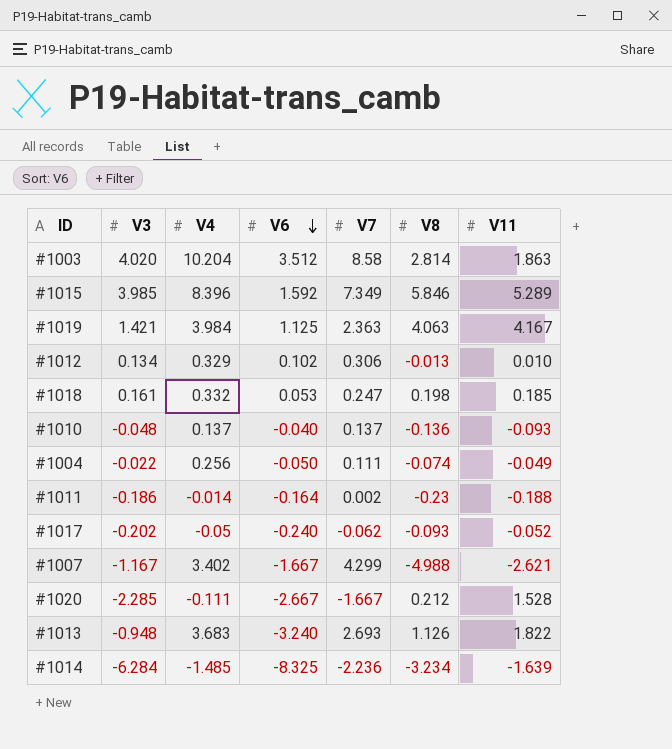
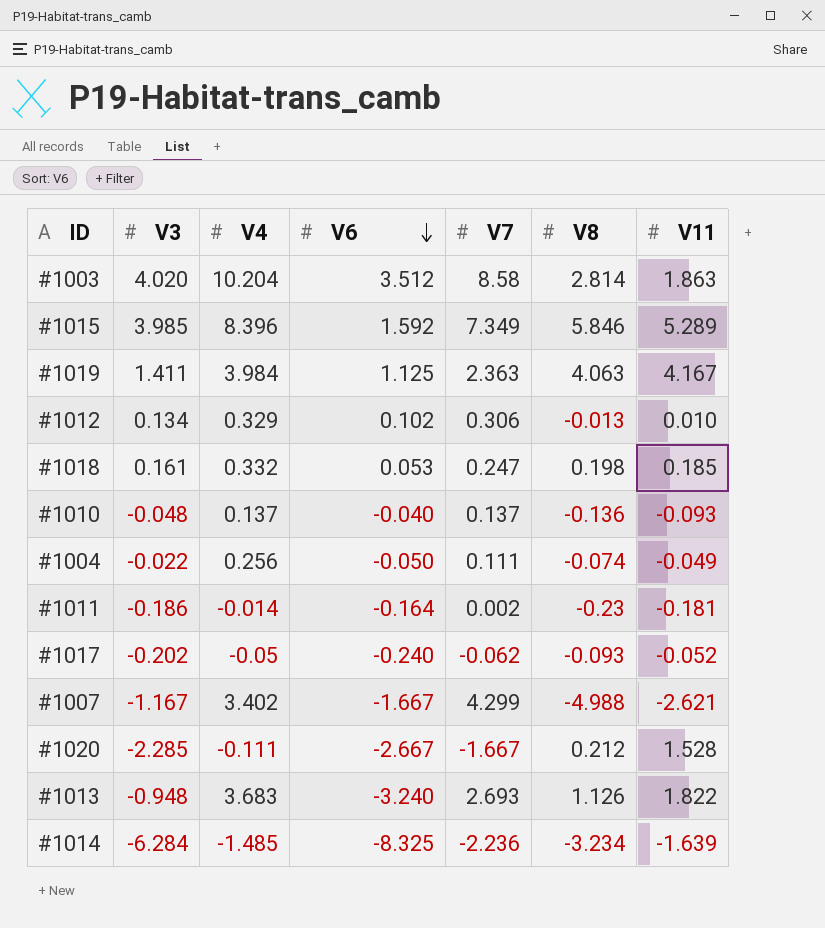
#1019 | V3: 1.421 -> 1.411
#1011 | V11: -0.188 -> -0.181

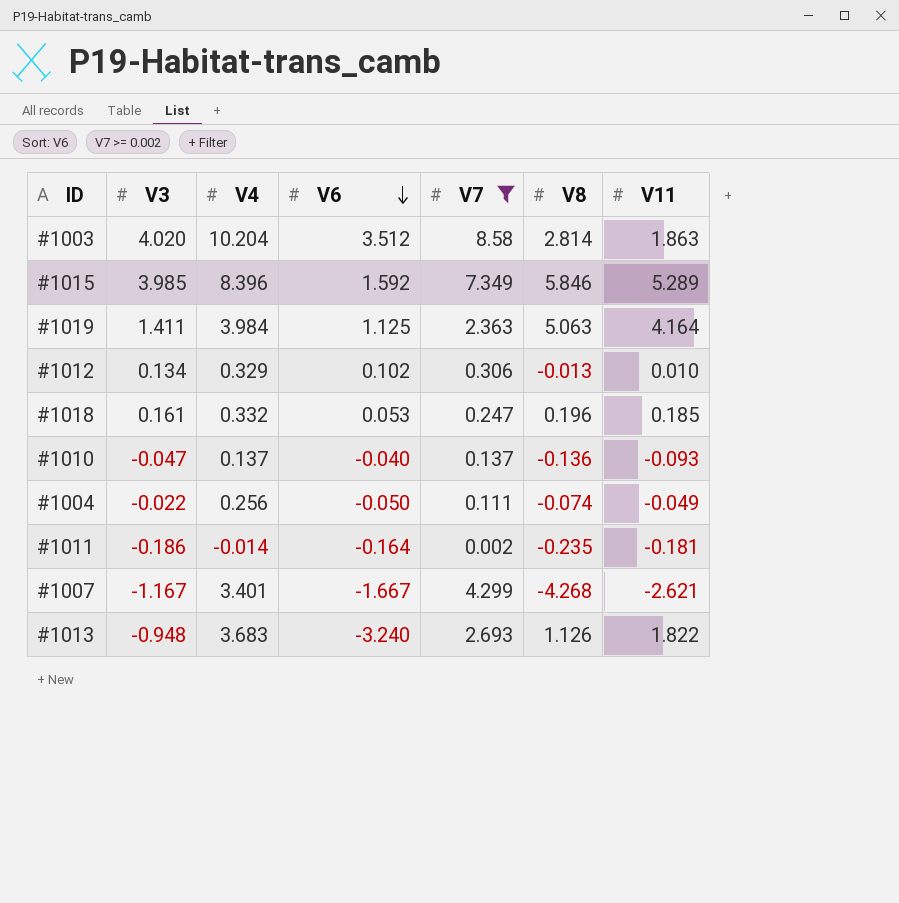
filter: none -> V7 >= 0.002
#1019 | V8: 4.063 -> 5.063
#1019 | V11: 4.167 -> 4.164
#1018 | V8: 0.198 -> 0.196
#1010 | V3: -0.048 -> -0.047
#1011 | V8: -0.23 -> -0.235
#1007 | V4: 3.402 -> 3.401
#1007 | V8: -4.988 -> -4.268

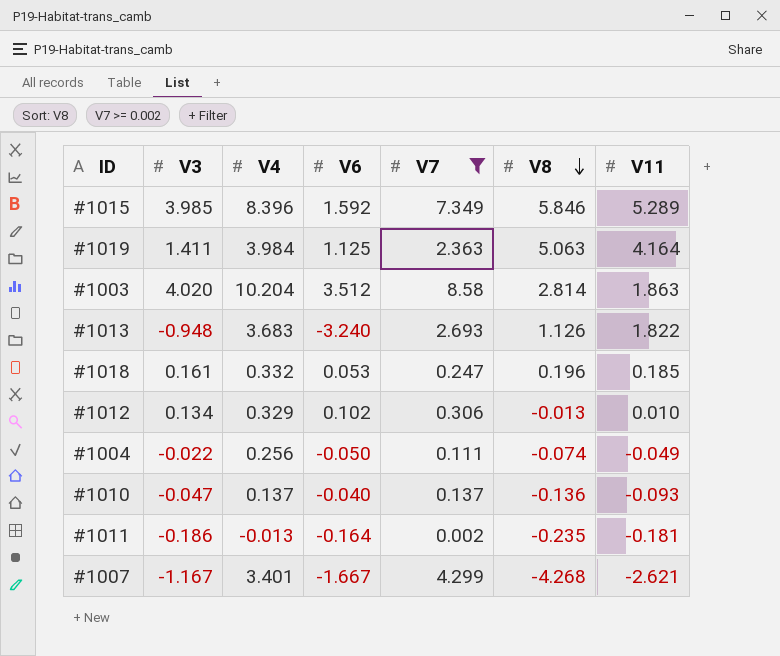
row order: V6 descending -> V8 descending
#1011 | V4: -0.014 -> -0.013

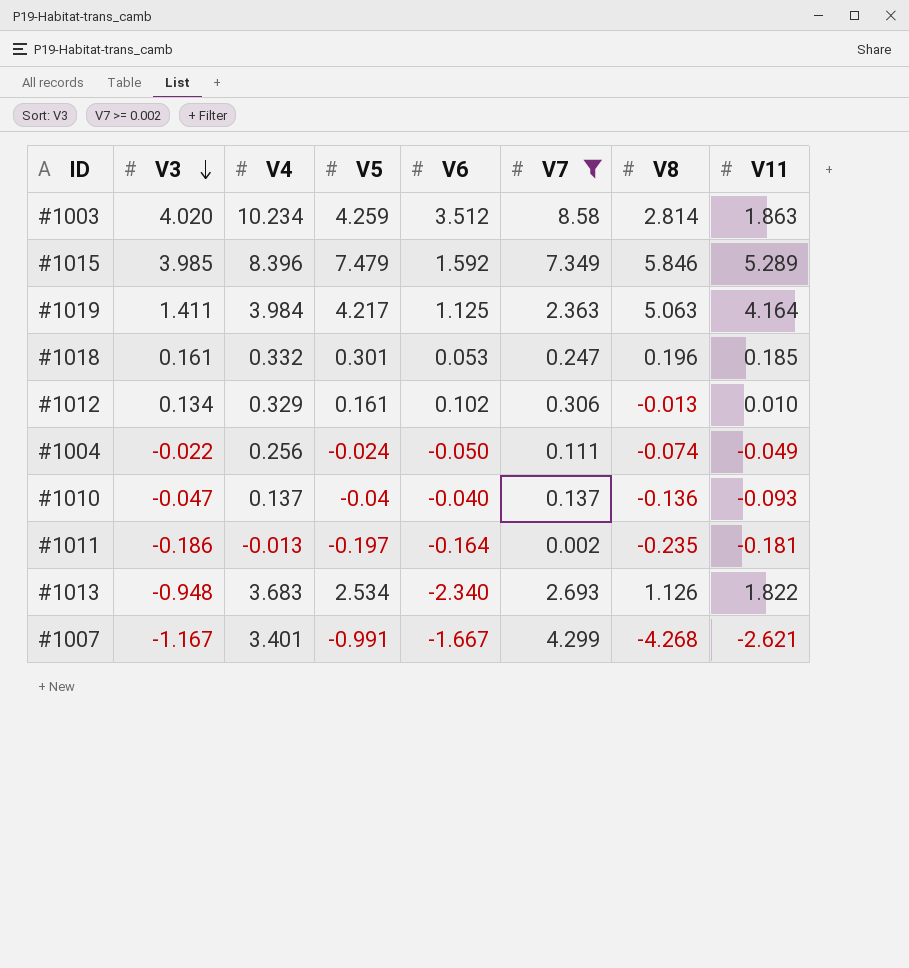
row order: V8 descending -> V3 descending
column V5 | position: none -> 4
#1003 | V4: 10.204 -> 10.234
#1013 | V6: -3.240 -> -2.340

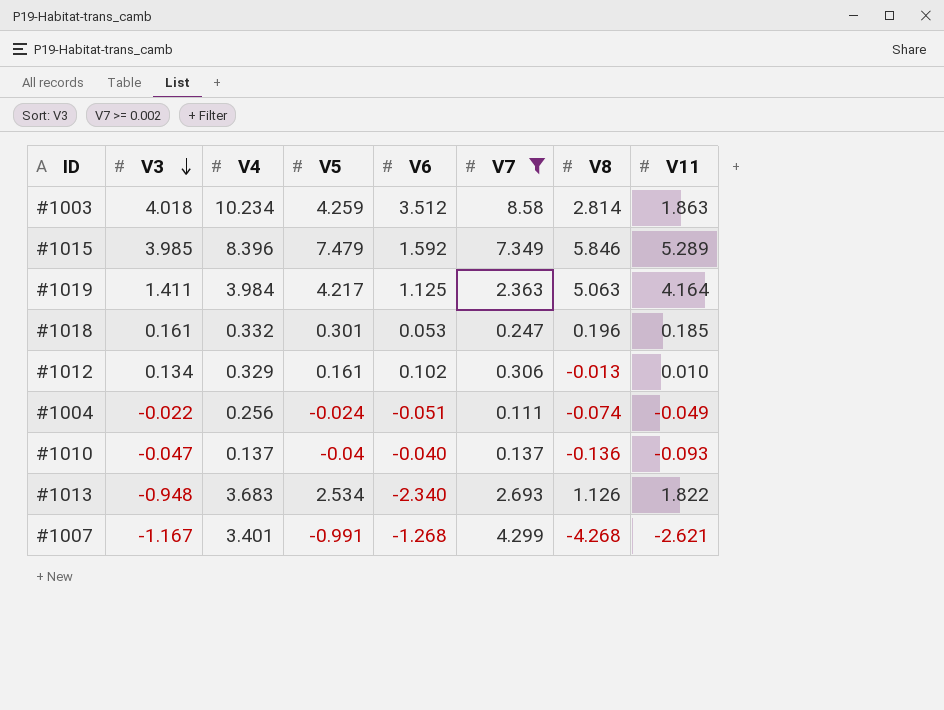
row #1011: -0.186 | -0.013 | -0.197 | -0.164 | 0.002 | -0.235 | -0.181 -> none
#1003 | V3: 4.020 -> 4.018
#1004 | V6: -0.050 -> -0.051
#1007 | V6: -1.667 -> -1.268

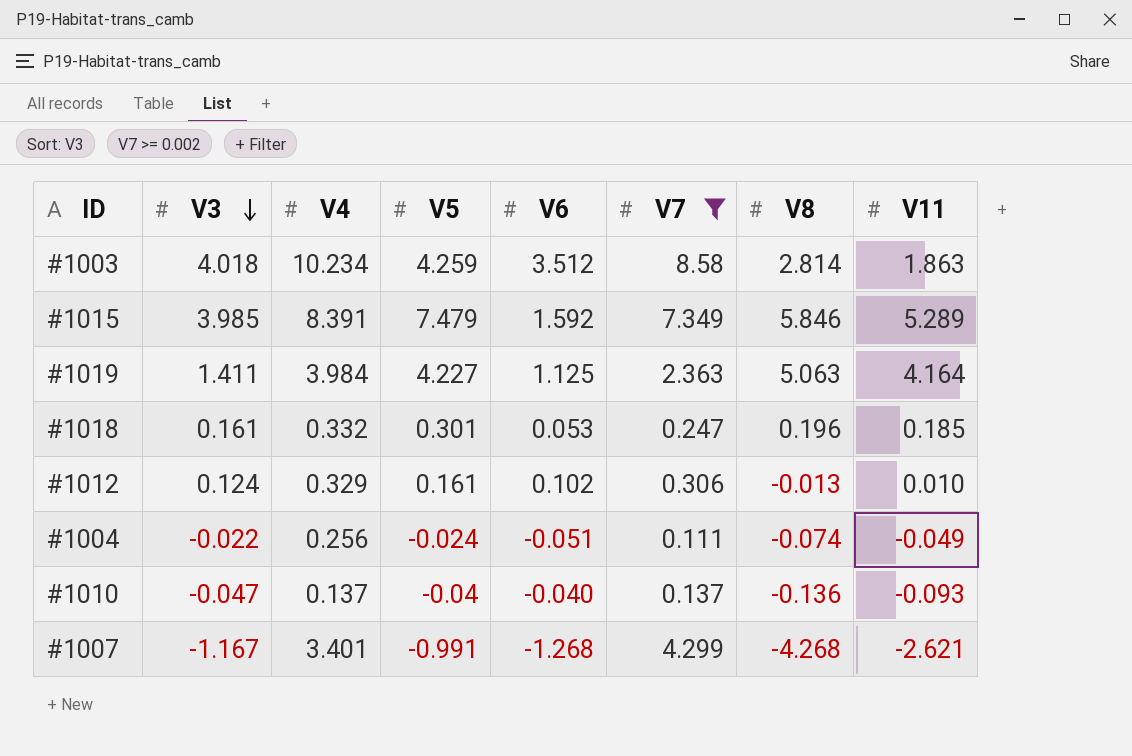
row #1013: -0.948 | 3.683 | 2.534 | -2.340 | 2.693 | 1.126 | 1.822 -> none
#1015 | V4: 8.396 -> 8.391
#1019 | V5: 4.217 -> 4.227
#1012 | V3: 0.134 -> 0.124

